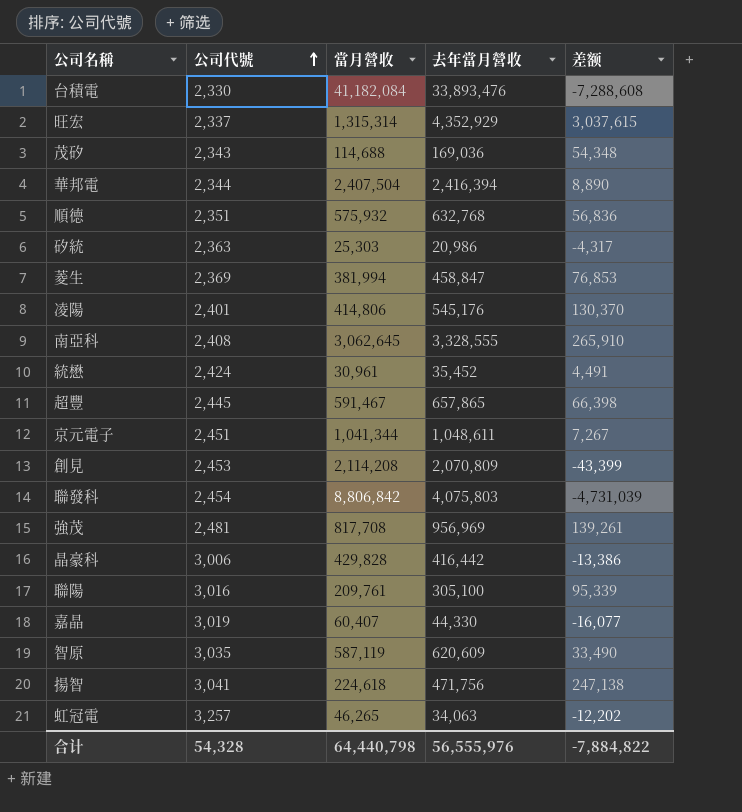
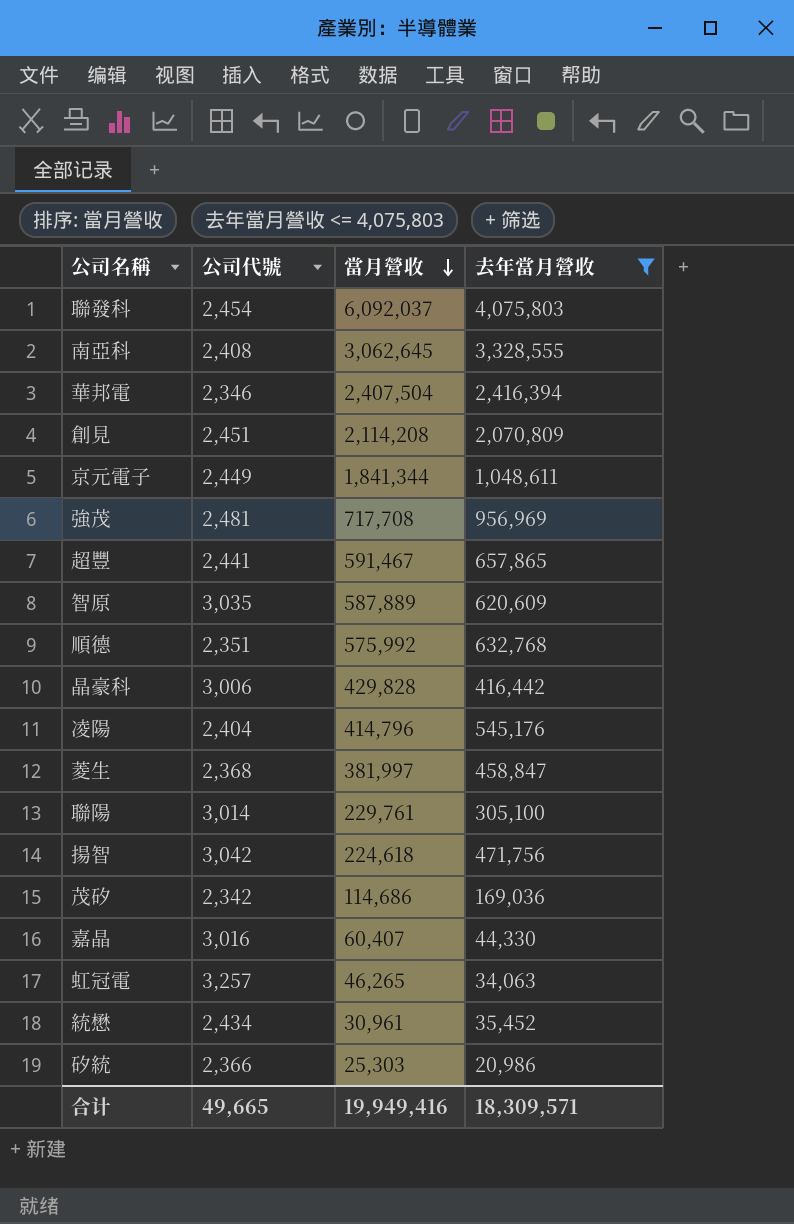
filter: none -> 去年當月營收 <= 4,075,803
row order: 公司代號 ascending -> 當月營收 descending
column 差额 | formula: [去年當月營收] - [當月營收] -> none
聯發科 | 當月營收: 8,806,842 -> 6,092,037
華邦電 | 公司代號: 2,344 -> 2,346
創見 | 公司代號: 2,453 -> 2,451
京元電子 | 公司代號: 2,451 -> 2,449
京元電子 | 當月營收: 1,041,344 -> 1,841,344
強茂 | 當月營收: 817,708 -> 717,708
超豐 | 公司代號: 2,445 -> 2,441
智原 | 當月營收: 587,119 -> 587,889
順德 | 當月營收: 575,932 -> 575,992
凌陽 | 公司代號: 2,401 -> 2,404
凌陽 | 當月營收: 414,806 -> 414,796
菱生 | 公司代號: 2,369 -> 2,368
菱生 | 當月營收: 381,994 -> 381,997
聯陽 | 公司代號: 3,016 -> 3,014
聯陽 | 當月營收: 209,761 -> 229,761
揚智 | 公司代號: 3,041 -> 3,042
茂矽 | 公司代號: 2,343 -> 2,342
茂矽 | 當月營收: 114,688 -> 114,686
嘉晶 | 公司代號: 3,019 -> 3,016
統懋 | 公司代號: 2,424 -> 2,434
矽統 | 公司代號: 2,363 -> 2,366
合计 | 公司代號: 54,328 -> 49,665
合计 | 當月營收: 64,440,798 -> 19,949,416
合计 | 去年當月營收: 56,555,976 -> 18,309,571

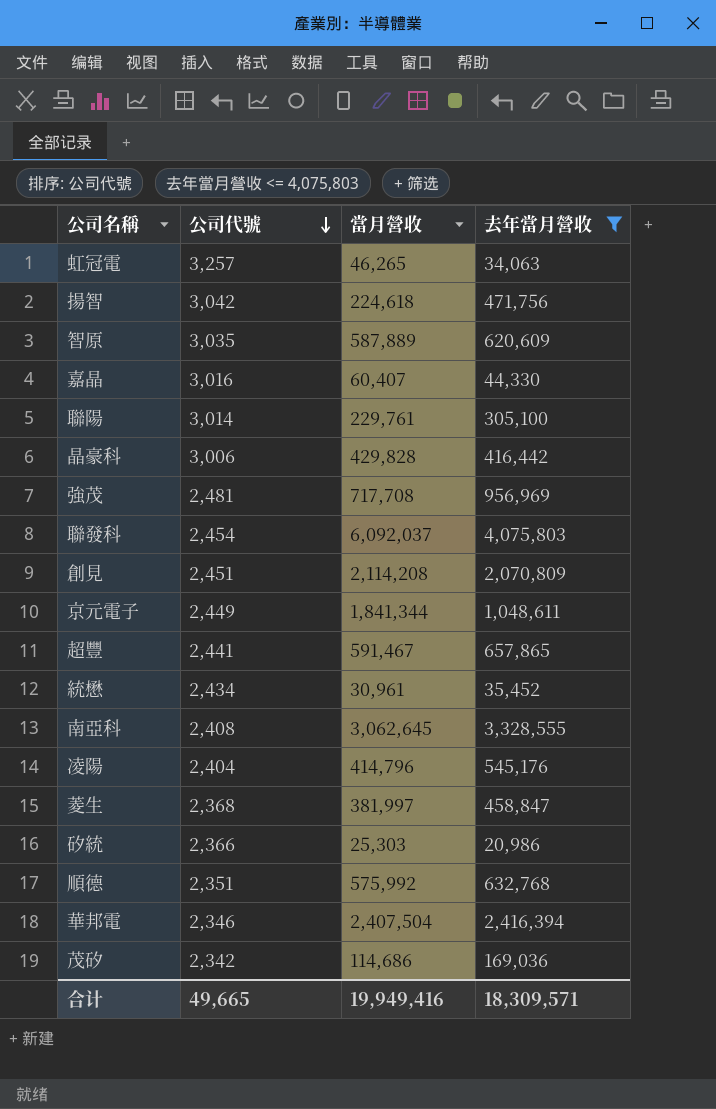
row order: 當月營收 descending -> 公司代號 descending

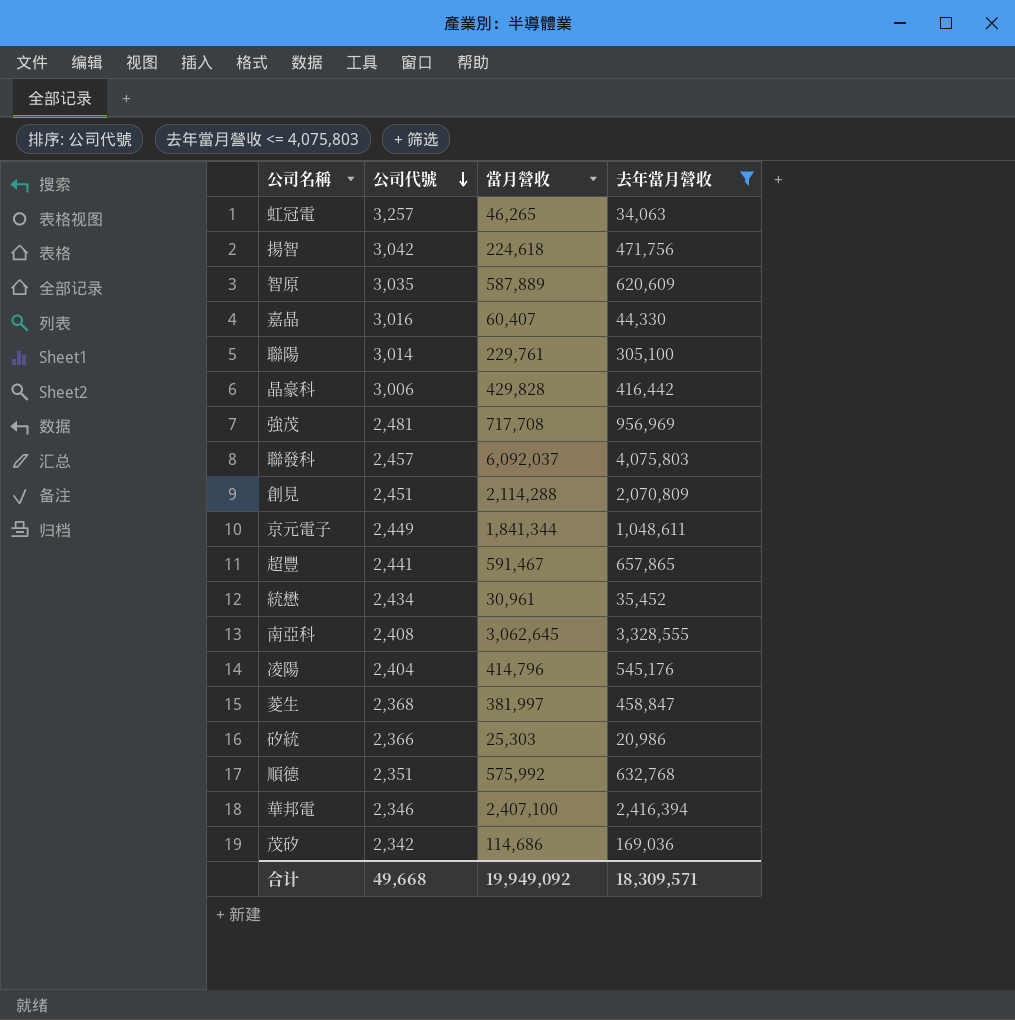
聯發科 | 公司代號: 2,454 -> 2,457
創見 | 當月營收: 2,114,208 -> 2,114,288
華邦電 | 當月營收: 2,407,504 -> 2,407,100
合计 | 公司代號: 49,665 -> 49,668
合计 | 當月營收: 19,949,416 -> 19,949,092

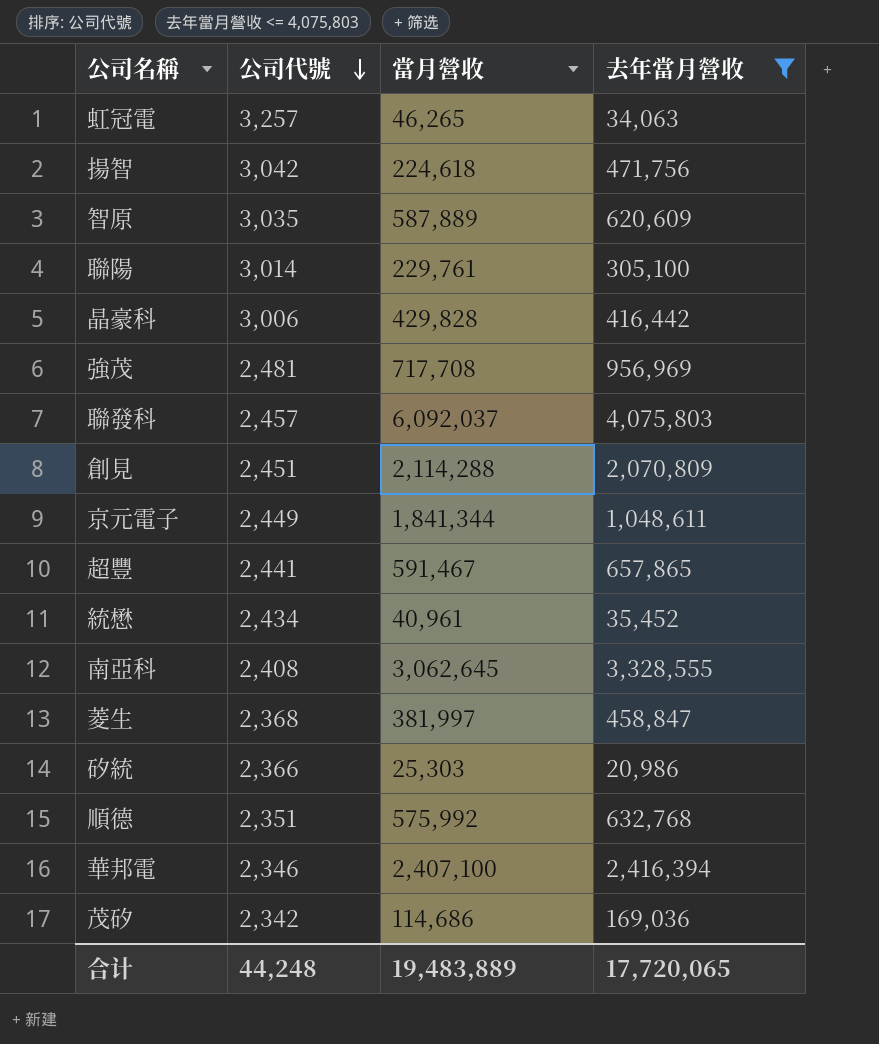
row 嘉晶: 3,016 | 60,407 | 44,330 -> none
row 凌陽: 2,404 | 414,796 | 545,176 -> none
統懋 | 當月營收: 30,961 -> 40,961
合计 | 公司代號: 49,668 -> 44,248
合计 | 當月營收: 19,949,092 -> 19,483,889
合计 | 去年當月營收: 18,309,571 -> 17,720,065

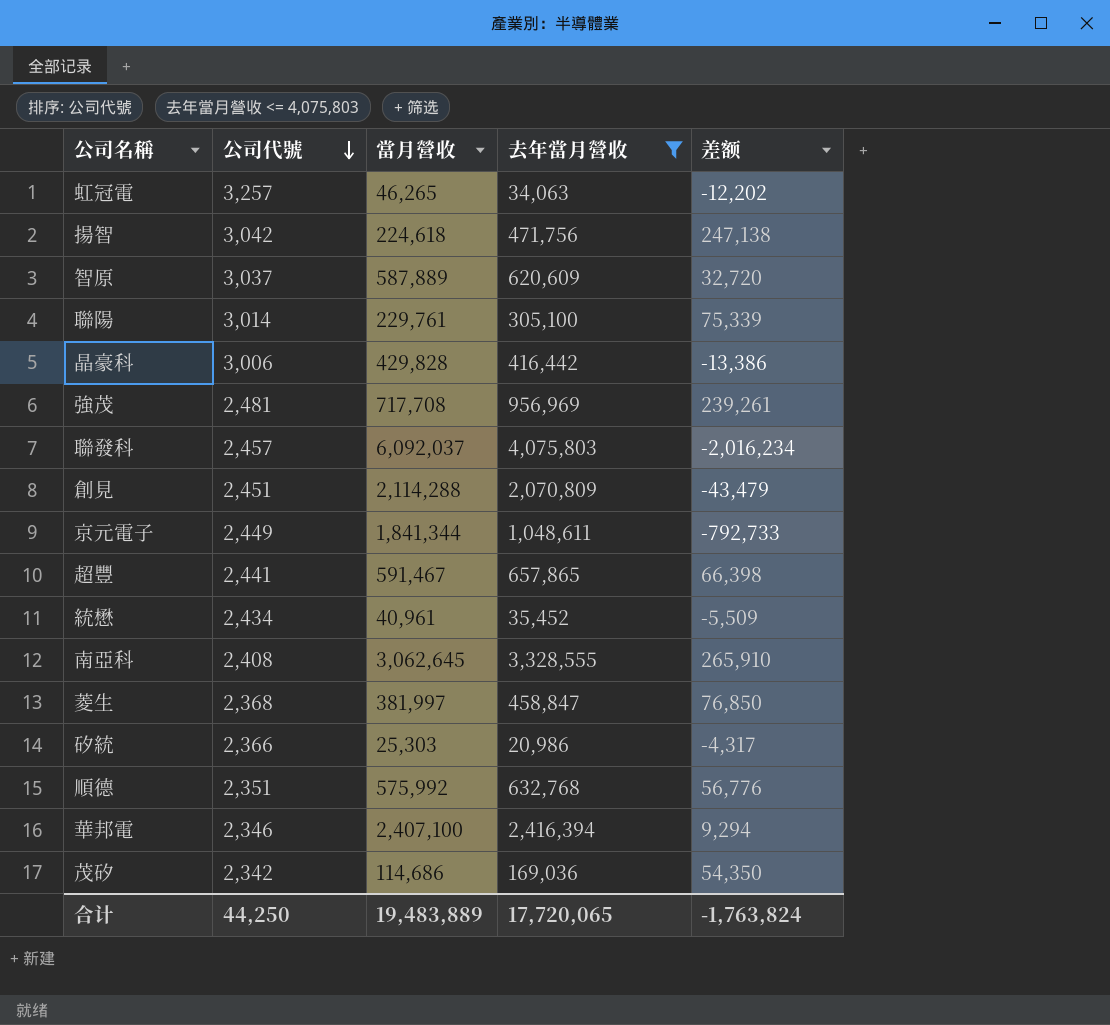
column 差额 | formula: none -> [去年當月營收] - [當月營收]
智原 | 公司代號: 3,035 -> 3,037
合计 | 公司代號: 44,248 -> 44,250

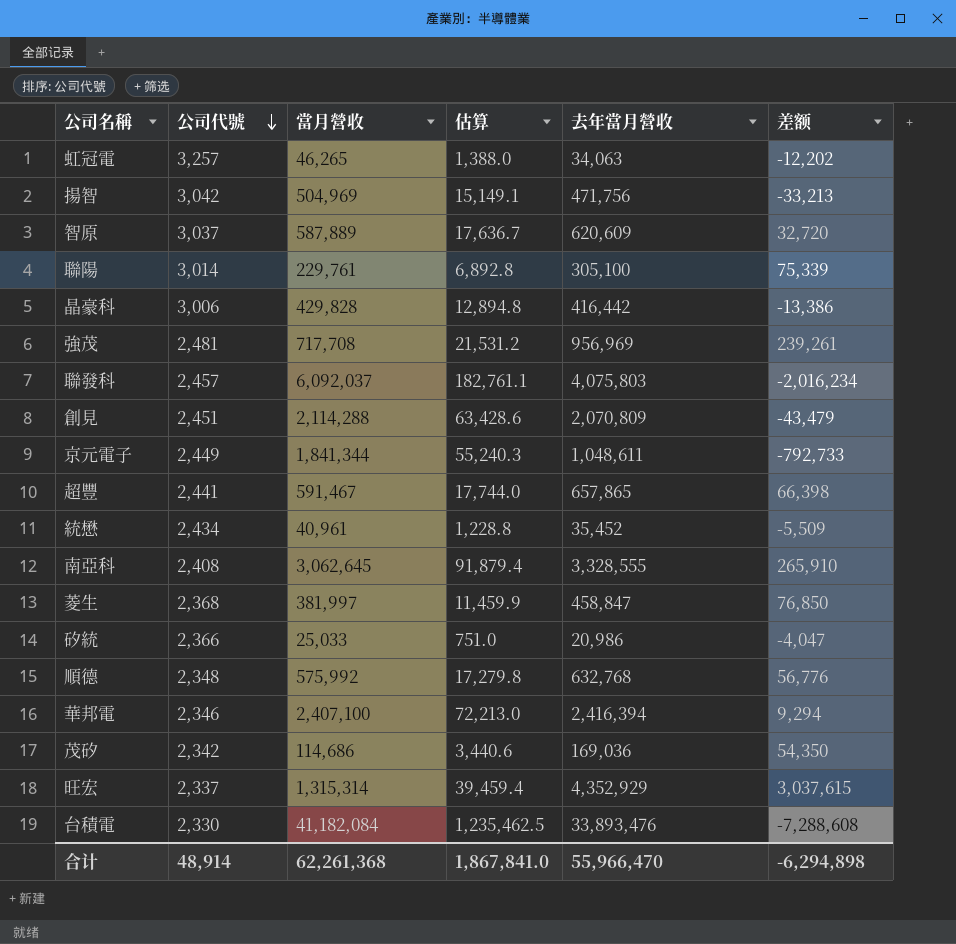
filter: 去年當月營收 <= 4,075,803 -> none
column 估算 | formula: none -> [當月營收] * 0.03
揚智 | 當月營收: 224,618 -> 504,969
揚智 | 差额: 247,138 -> -33,213
矽統 | 當月營收: 25,303 -> 25,033
矽統 | 差额: -4,317 -> -4,047
順德 | 公司代號: 2,351 -> 2,348
合计 | 公司代號: 44,250 -> 48,914
合计 | 當月營收: 19,483,889 -> 62,261,368
合计 | 去年當月營收: 17,720,065 -> 55,966,470
合计 | 差额: -1,763,824 -> -6,294,898

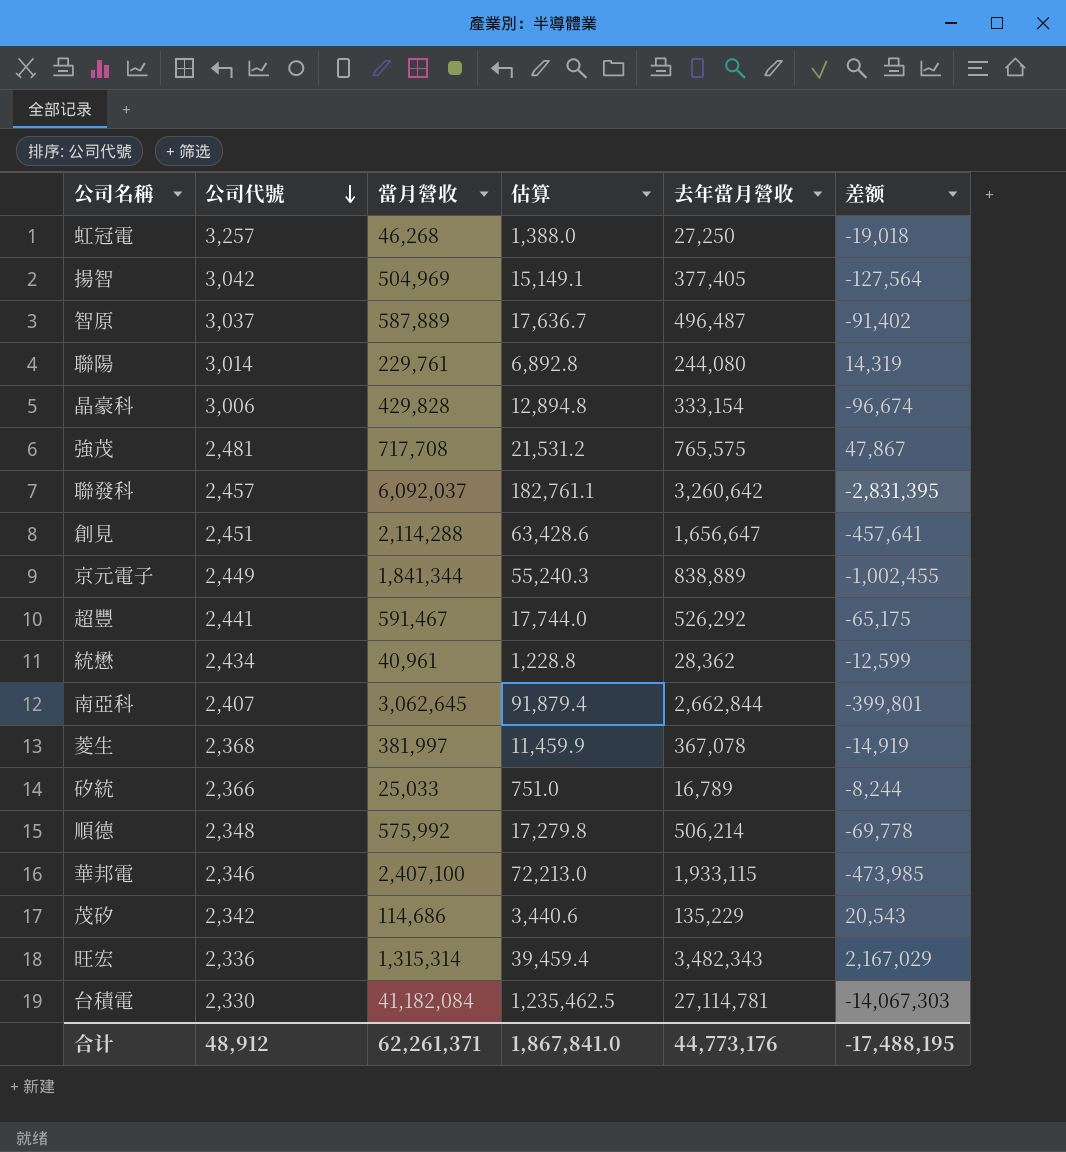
虹冠電 | 當月營收: 46,265 -> 46,268
虹冠電 | 去年當月營收: 34,063 -> 27,250
虹冠電 | 差额: -12,202 -> -19,018
揚智 | 去年當月營收: 471,756 -> 377,405
揚智 | 差额: -33,213 -> -127,564
智原 | 去年當月營收: 620,609 -> 496,487
智原 | 差额: 32,720 -> -91,402
聯陽 | 去年當月營收: 305,100 -> 244,080
聯陽 | 差额: 75,339 -> 14,319
晶豪科 | 去年當月營收: 416,442 -> 333,154
晶豪科 | 差额: -13,386 -> -96,674
強茂 | 去年當月營收: 956,969 -> 765,575
強茂 | 差额: 239,261 -> 47,867
聯發科 | 去年當月營收: 4,075,803 -> 3,260,642
聯發科 | 差额: -2,016,234 -> -2,831,395
創見 | 去年當月營收: 2,070,809 -> 1,656,647
創見 | 差额: -43,479 -> -457,641
京元電子 | 去年當月營收: 1,048,611 -> 838,889
京元電子 | 差额: -792,733 -> -1,002,455
超豐 | 去年當月營收: 657,865 -> 526,292
超豐 | 差额: 66,398 -> -65,175
統懋 | 去年當月營收: 35,452 -> 28,362
統懋 | 差额: -5,509 -> -12,599
南亞科 | 公司代號: 2,408 -> 2,407
南亞科 | 去年當月營收: 3,328,555 -> 2,662,844
南亞科 | 差额: 265,910 -> -399,801
菱生 | 去年當月營收: 458,847 -> 367,078
菱生 | 差额: 76,850 -> -14,919
矽統 | 去年當月營收: 20,986 -> 16,789
矽統 | 差额: -4,047 -> -8,244
順德 | 去年當月營收: 632,768 -> 506,214
順德 | 差额: 56,776 -> -69,778
華邦電 | 去年當月營收: 2,416,394 -> 1,933,115
華邦電 | 差额: 9,294 -> -473,985
茂矽 | 去年當月營收: 169,036 -> 135,229
茂矽 | 差额: 54,350 -> 20,543
旺宏 | 公司代號: 2,337 -> 2,336
旺宏 | 去年當月營收: 4,352,929 -> 3,482,343
旺宏 | 差额: 3,037,615 -> 2,167,029
台積電 | 去年當月營收: 33,893,476 -> 27,114,781
台積電 | 差额: -7,288,608 -> -14,067,303
合计 | 公司代號: 48,914 -> 48,912
合计 | 當月營收: 62,261,368 -> 62,261,371
合计 | 去年當月營收: 55,966,470 -> 44,773,176
合计 | 差额: -6,294,898 -> -17,488,195

